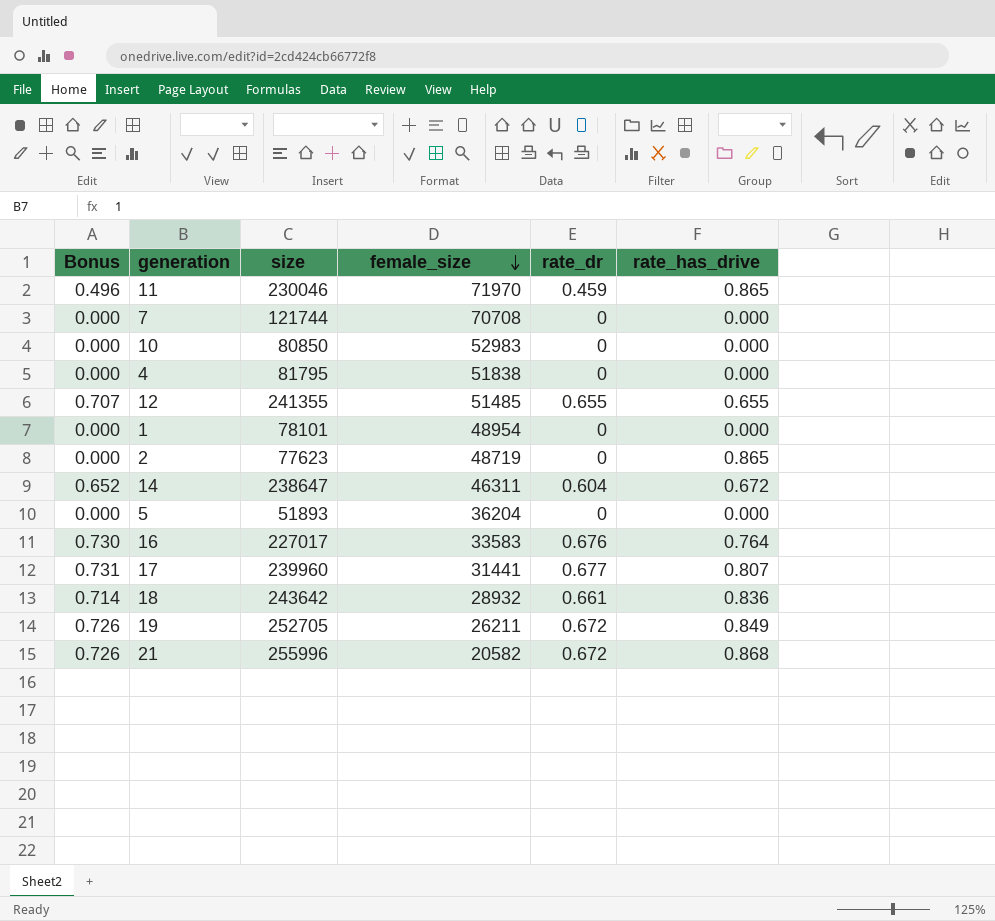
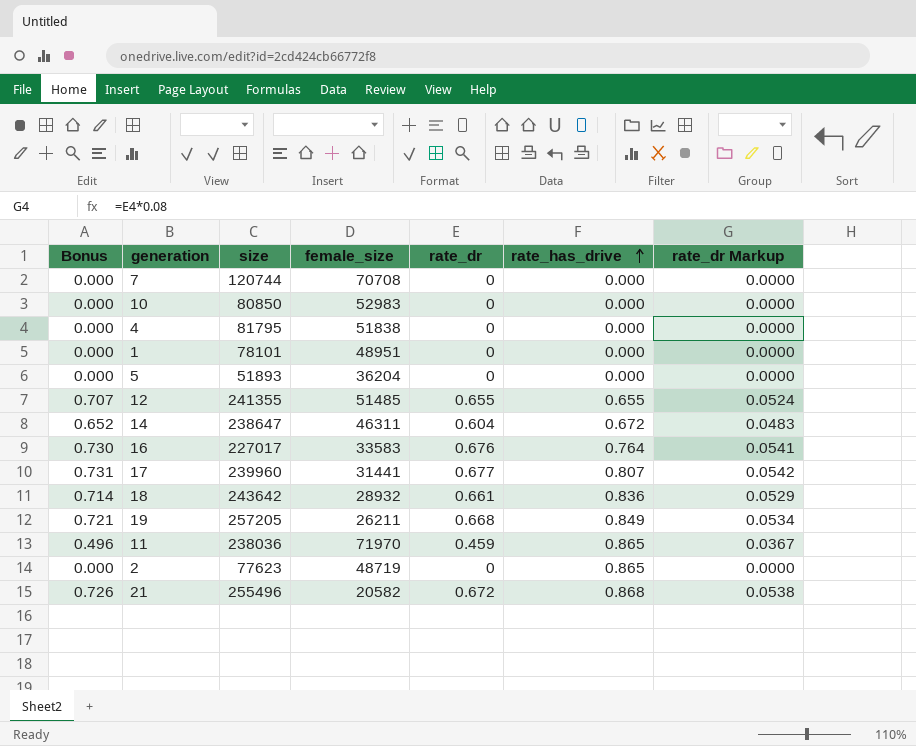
row order: female_size descending -> rate_has_drive ascending
column rate_dr Markup | formula: none -> [rate_dr] * 0.08
7 | size: 121744 -> 120744
1 | female_size: 48954 -> 48951
19 | Bonus: 0.726 -> 0.721
19 | size: 252705 -> 257205
19 | rate_dr: 0.672 -> 0.668
11 | size: 230046 -> 238036
21 | size: 255996 -> 255496

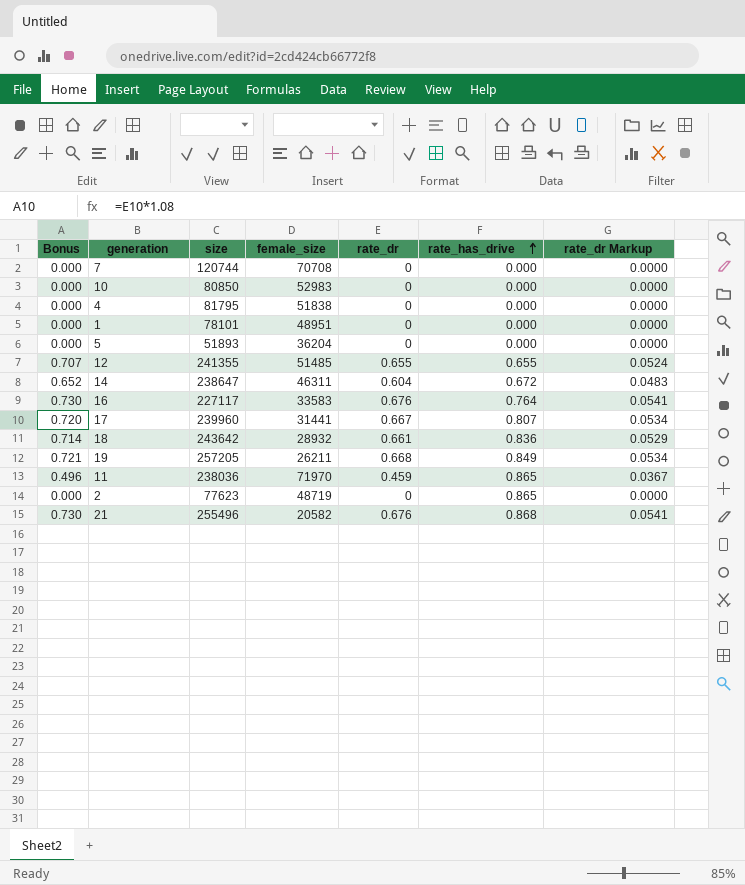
16 | size: 227017 -> 227117
17 | Bonus: 0.731 -> 0.720
17 | rate_dr: 0.677 -> 0.667
17 | rate_dr Markup: 0.0542 -> 0.0534
21 | Bonus: 0.726 -> 0.730
21 | rate_dr: 0.672 -> 0.676
21 | rate_dr Markup: 0.0538 -> 0.0541

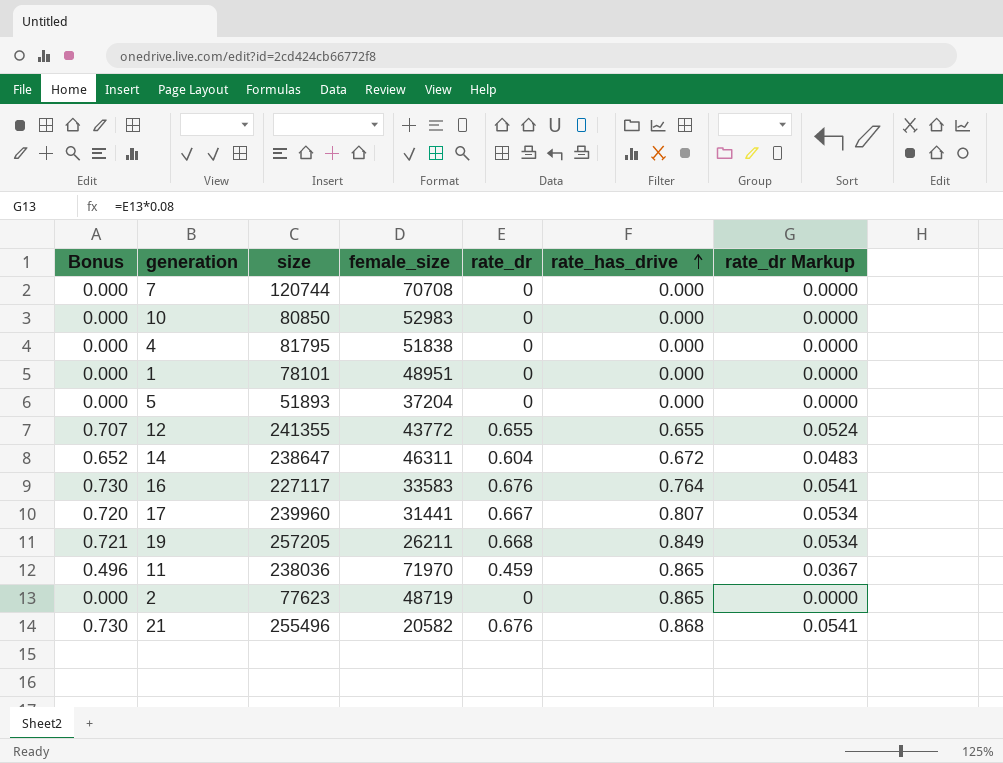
row 18: 0.714 | 243642 | 28932 | 0.661 | 0.836 | 0.0529 -> none
5 | female_size: 36204 -> 37204
12 | female_size: 51485 -> 43772

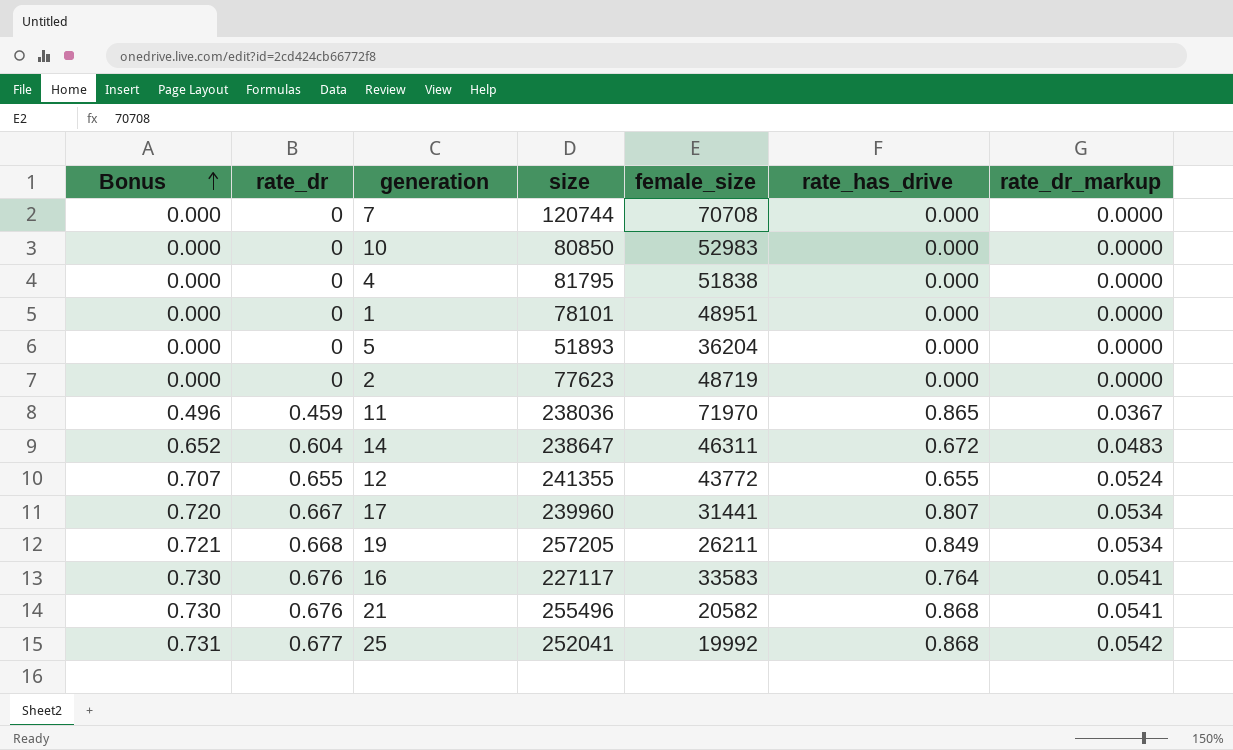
row order: rate_has_drive ascending -> Bonus ascending
column rate_dr | position: 5 -> 2
column name: rate_dr Markup -> rate_dr_markup
5 | female_size: 37204 -> 36204
2 | rate_has_drive: 0.865 -> 0.000
row 25: none -> 0.731 | 0.677 | 252041 | 19992 | 0.868 | 0.0542

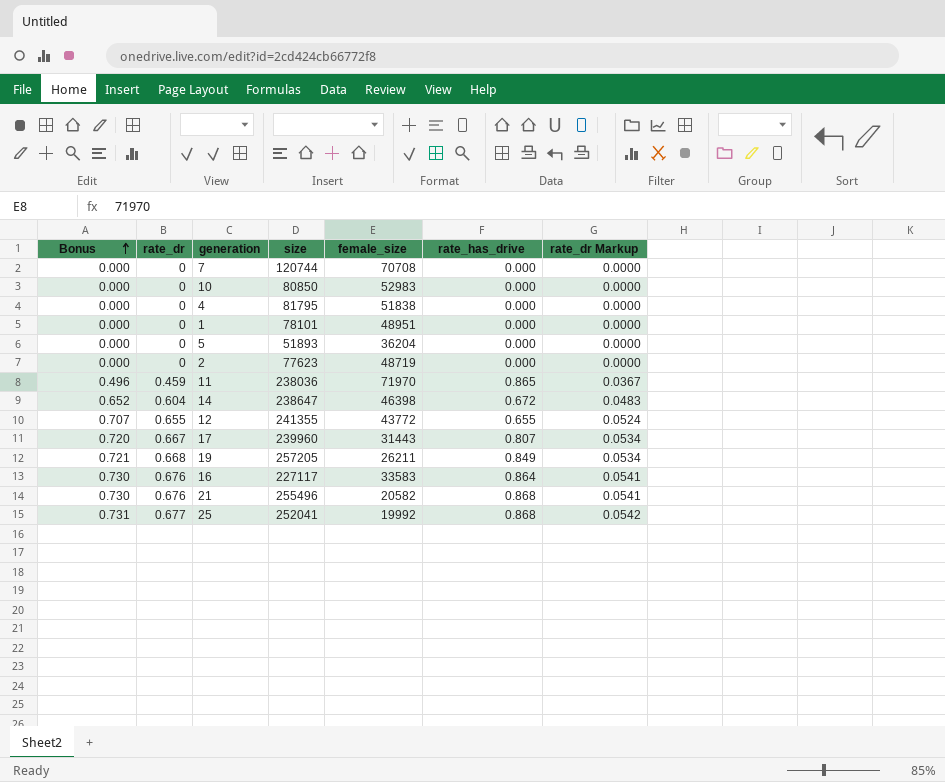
column name: rate_dr_markup -> rate_dr Markup
14 | female_size: 46311 -> 46398
17 | female_size: 31441 -> 31443
16 | rate_has_drive: 0.764 -> 0.864

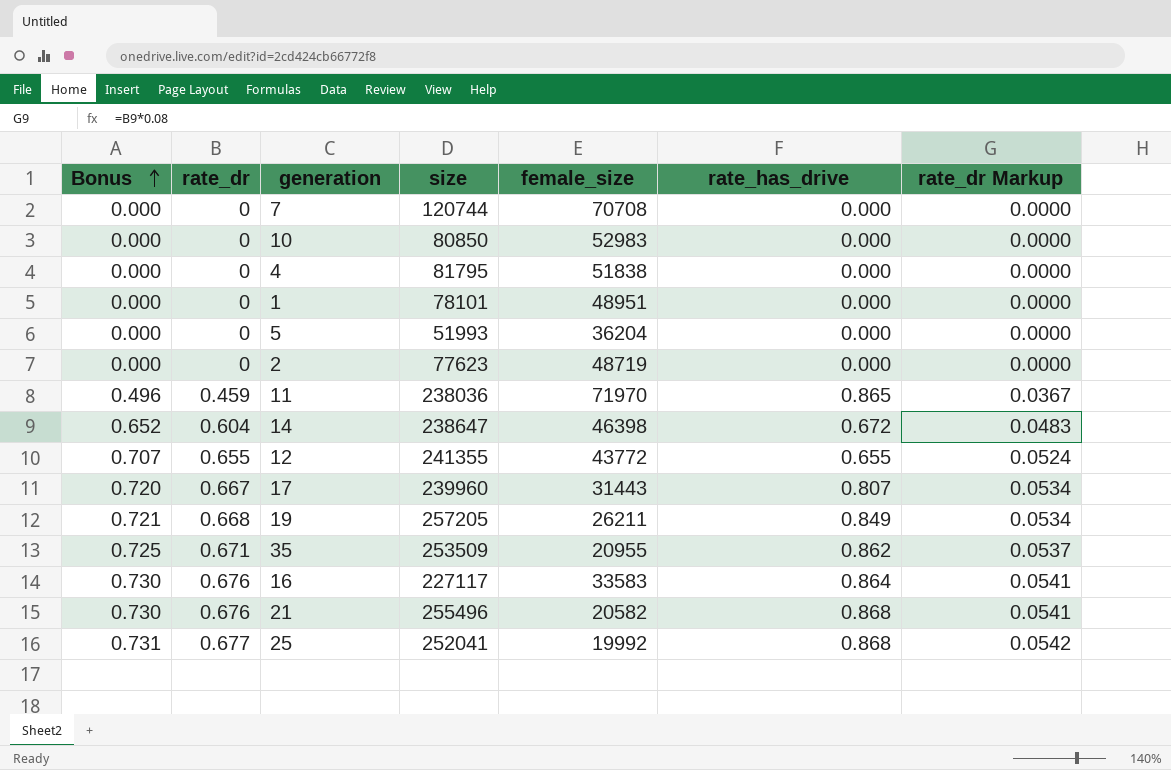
5 | size: 51893 -> 51993
row 35: none -> 0.725 | 0.671 | 253509 | 20955 | 0.862 | 0.0537

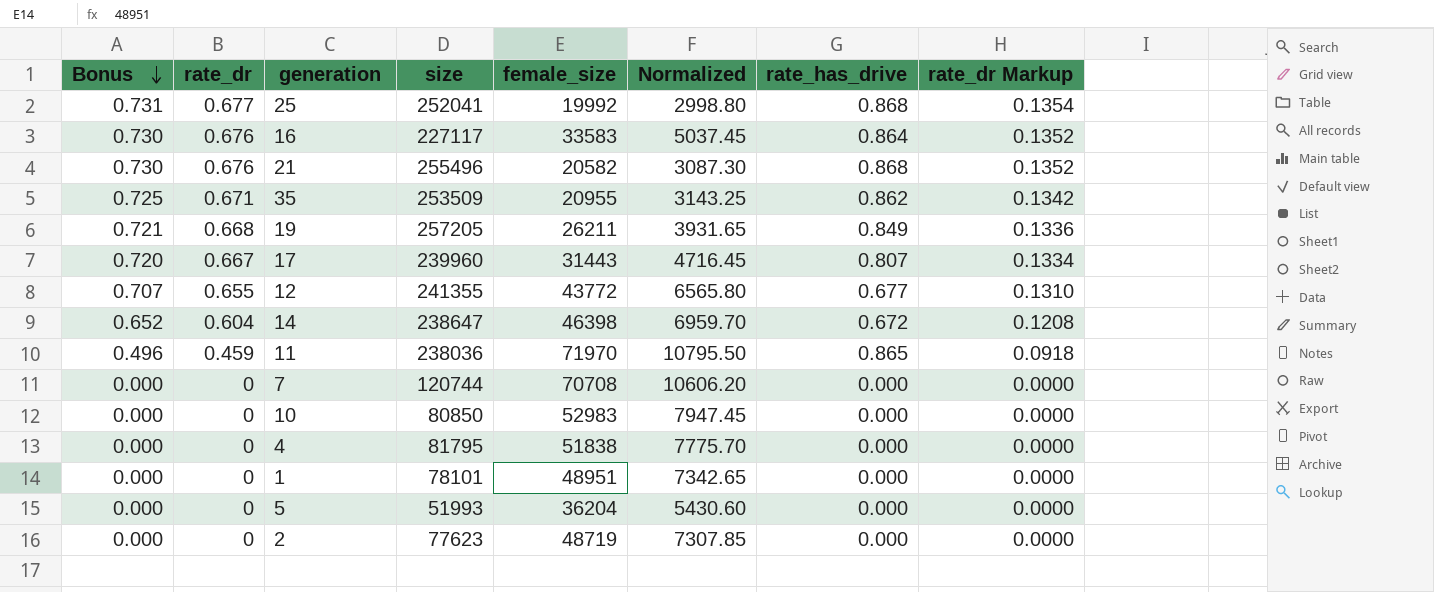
row order: Bonus ascending -> Bonus descending
column Normalized | formula: none -> [female_size] * 0.15
column rate_dr Markup | formula: [rate_dr] * 0.08 -> [rate_dr] * 0.2
12 | rate_has_drive: 0.655 -> 0.677

